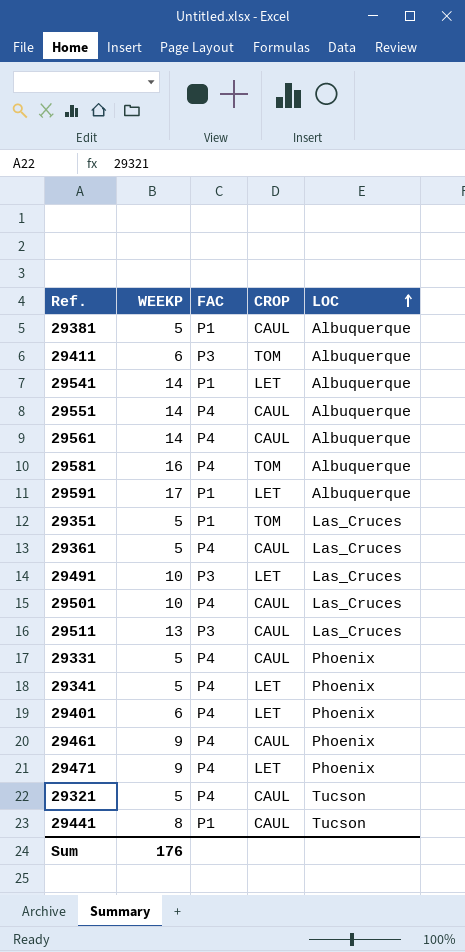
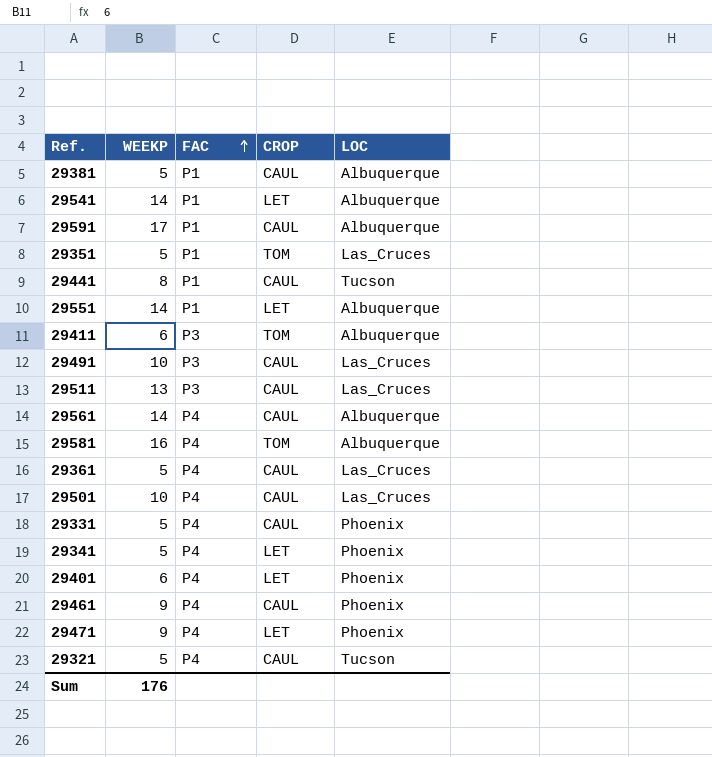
row order: LOC ascending -> FAC ascending
29591 | CROP: LET -> CAUL
29551 | FAC: P4 -> P1
29551 | CROP: CAUL -> LET
29491 | CROP: LET -> CAUL

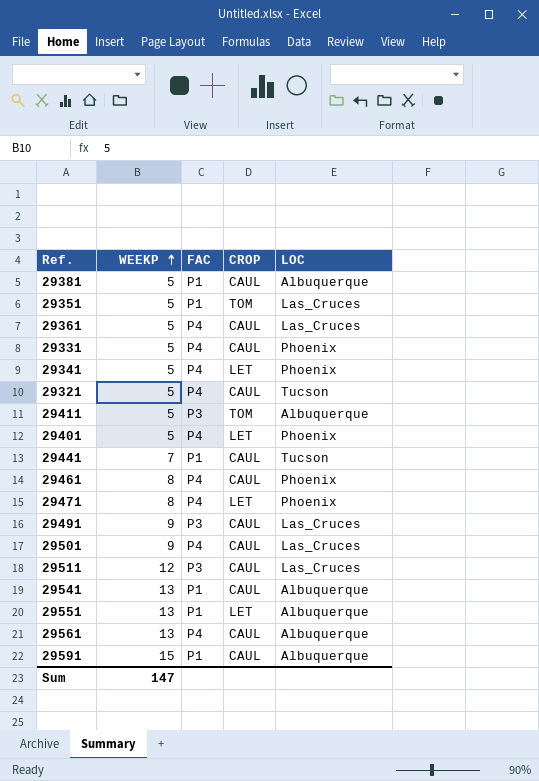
row order: FAC ascending -> WEEKP ascending
row 29581: 16 | P4 | TOM | Albuquerque -> none
29411 | WEEKP: 6 -> 5
29401 | WEEKP: 6 -> 5
29441 | WEEKP: 8 -> 7
29461 | WEEKP: 9 -> 8
29471 | WEEKP: 9 -> 8
29491 | WEEKP: 10 -> 9
29501 | WEEKP: 10 -> 9
29511 | WEEKP: 13 -> 12
29541 | WEEKP: 14 -> 13
29541 | CROP: LET -> CAUL
29551 | WEEKP: 14 -> 13
29561 | WEEKP: 14 -> 13
29591 | WEEKP: 17 -> 15
Sum | WEEKP: 176 -> 147

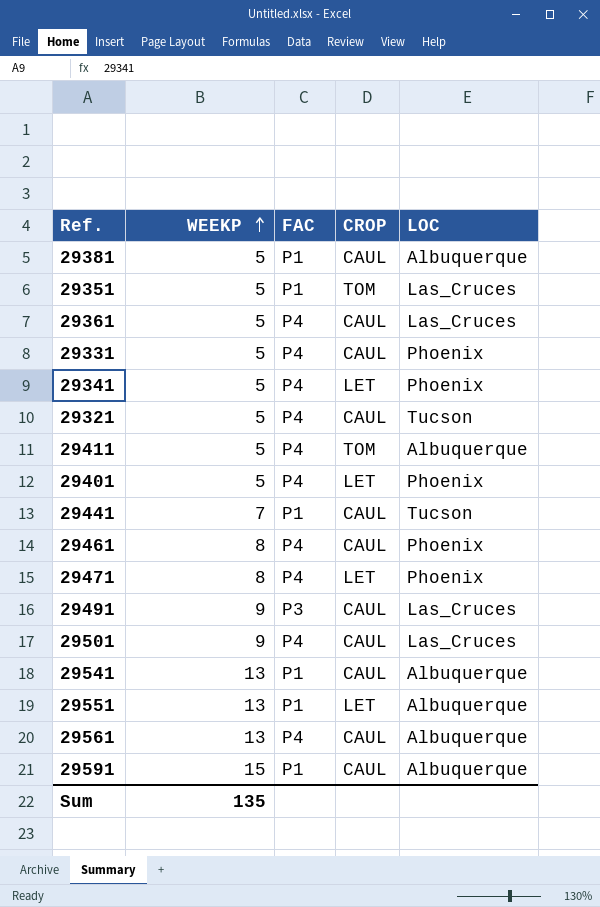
row 29511: 12 | P3 | CAUL | Las_Cruces -> none
29411 | FAC: P3 -> P4
Sum | WEEKP: 147 -> 135

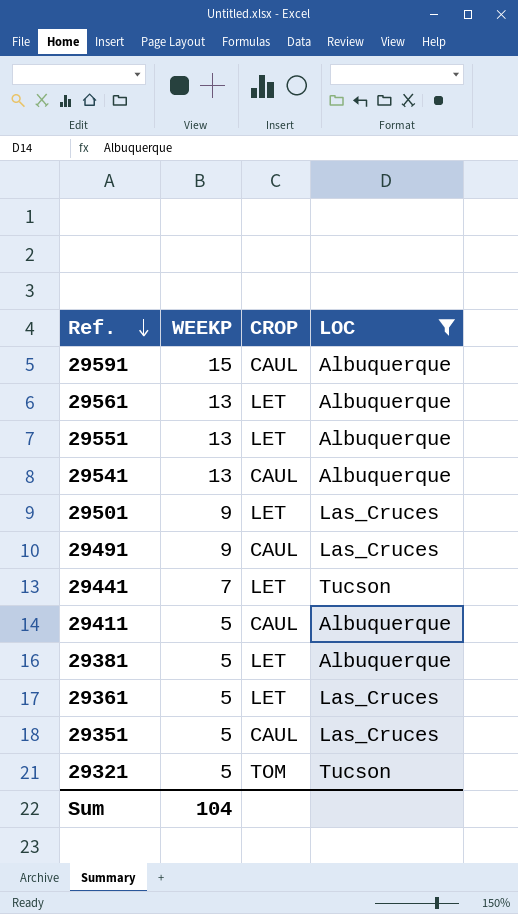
filter: none -> LOC != Phoenix
row order: WEEKP ascending -> Ref. descending
column FAC | position: 3 -> none
29561 | CROP: CAUL -> LET
29501 | CROP: CAUL -> LET
29441 | CROP: CAUL -> LET
29411 | CROP: TOM -> CAUL
29381 | CROP: CAUL -> LET
29361 | CROP: CAUL -> LET
29351 | CROP: TOM -> CAUL
29321 | CROP: CAUL -> TOM
Sum | WEEKP: 135 -> 104

